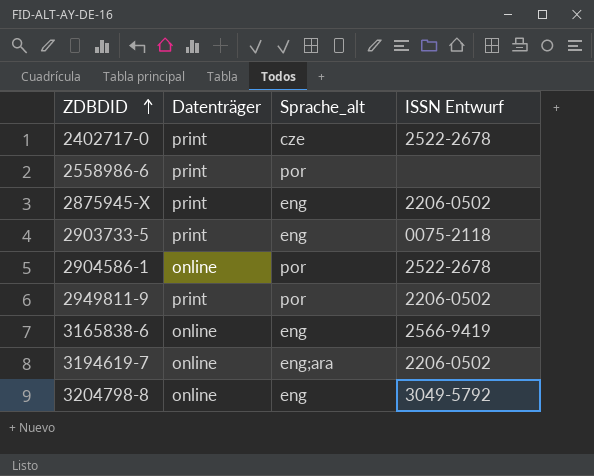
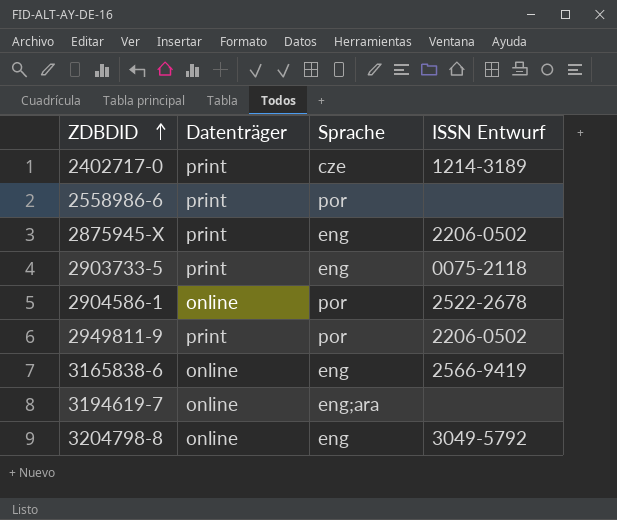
column name: Sprache_alt -> Sprache
2402717-0 | ISSN Entwurf: 2522-2678 -> 1214-3189
3194619-7 | ISSN Entwurf: 2206-0502 -> none

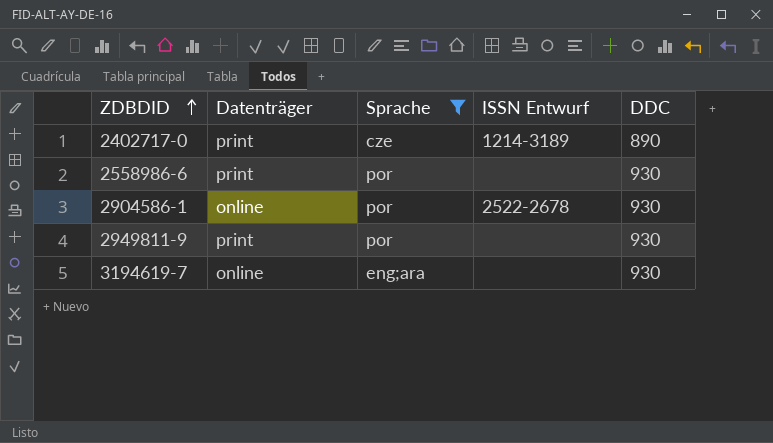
filter: none -> Sprache != eng
column DDC | position: none -> 5
2949811-9 | ISSN Entwurf: 2206-0502 -> none

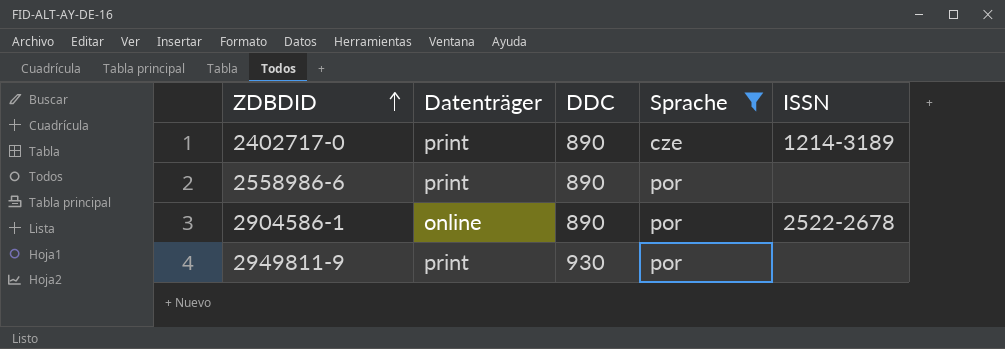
column DDC | position: 5 -> 3
column name: ISSN Entwurf -> ISSN
row 3194619-7: online | eng;ara | none | 930 -> none
2558986-6 | DDC: 930 -> 890
2904586-1 | DDC: 930 -> 890

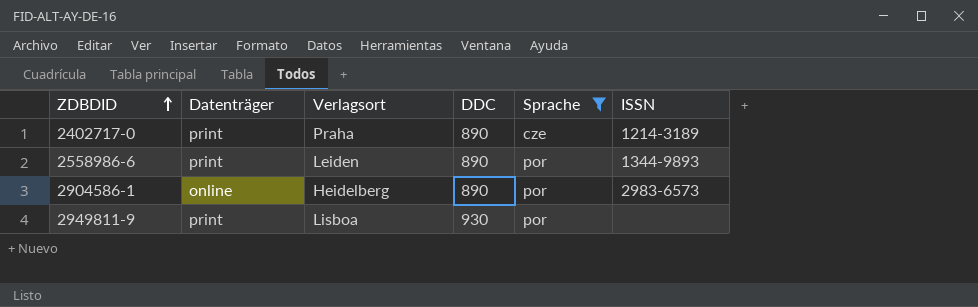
column Verlagsort | position: none -> 3
2558986-6 | ISSN: none -> 1344-9893
2904586-1 | ISSN: 2522-2678 -> 2983-6573

